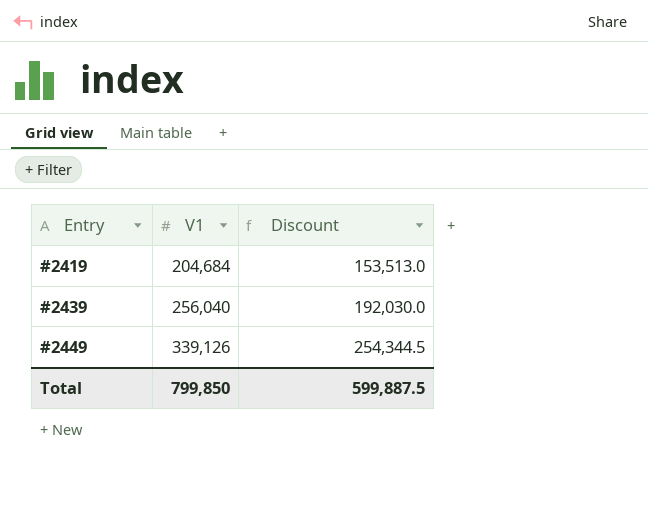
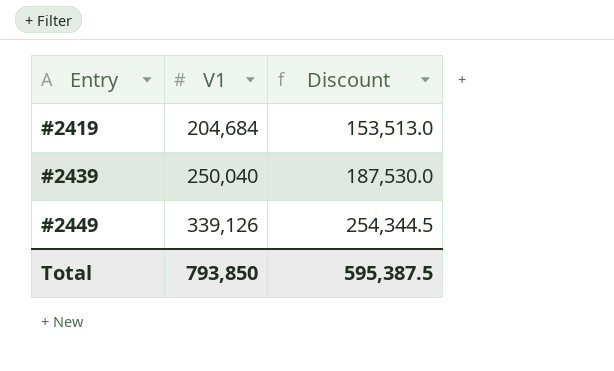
#2439 | V1: 256,040 -> 250,040
#2439 | Discount: 192,030.0 -> 187,530.0
Total | V1: 799,850 -> 793,850
Total | Discount: 599,887.5 -> 595,387.5

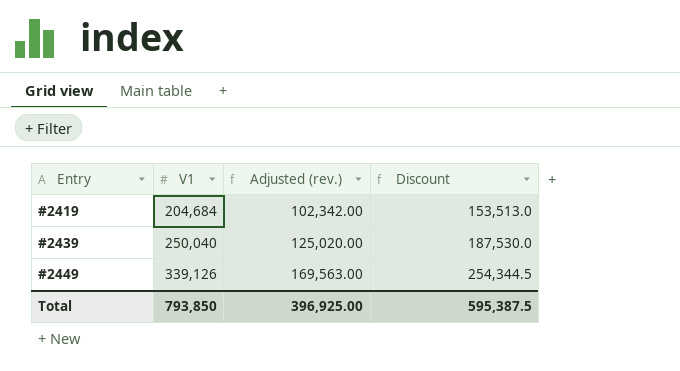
column Adjusted (rev.) | formula: none -> [V1] * 0.5

